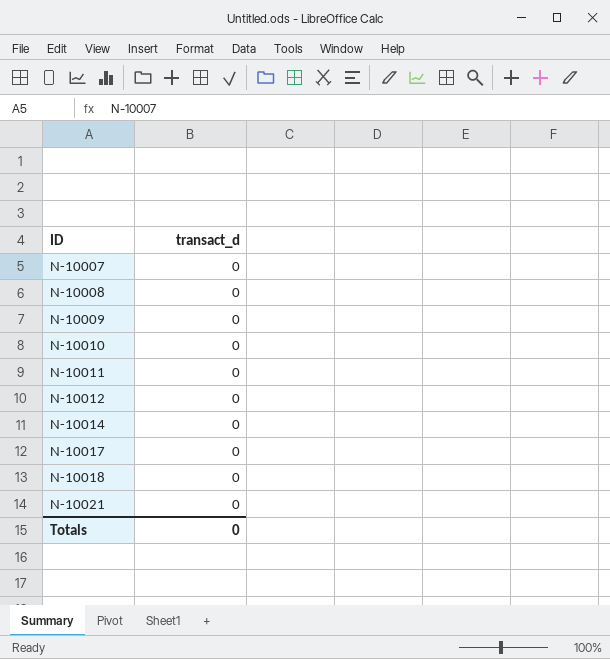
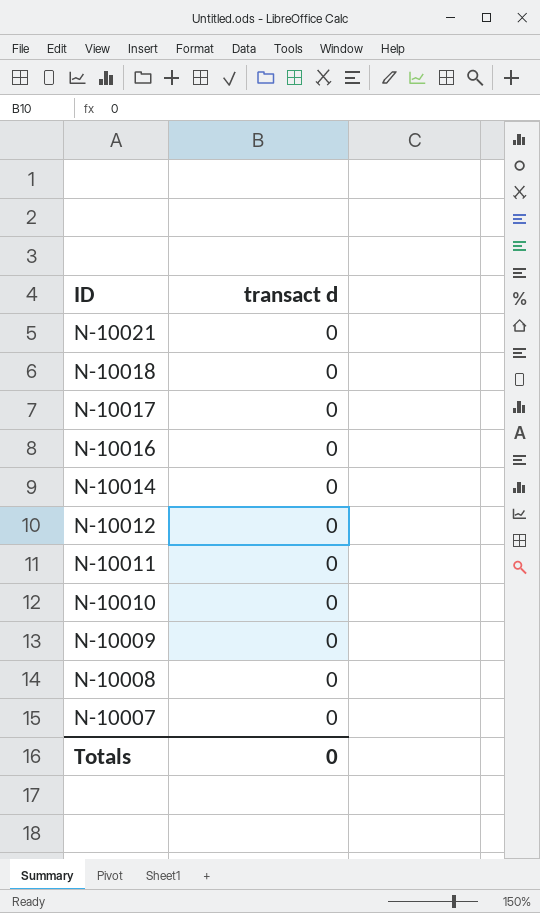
row order: ID ascending -> ID descending
column name: transact_d -> transact d
row N-10016: none -> 0

